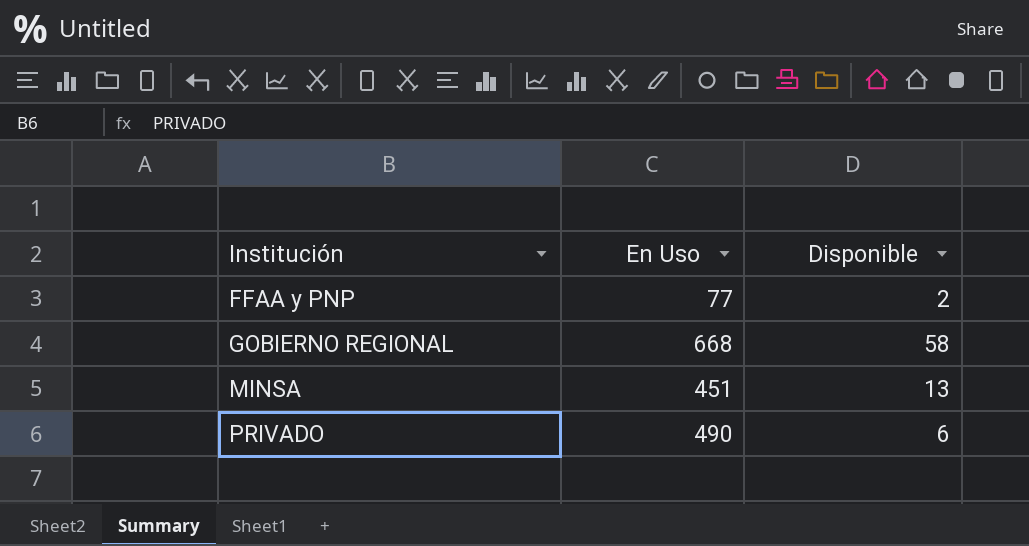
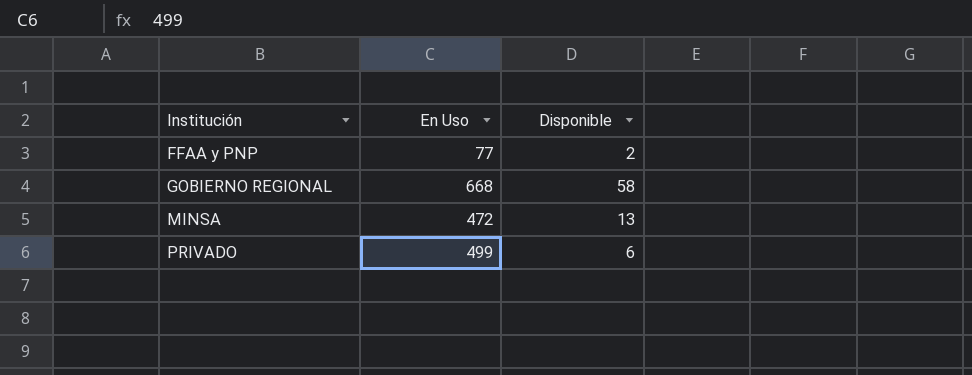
MINSA | En Uso: 451 -> 472
PRIVADO | En Uso: 490 -> 499

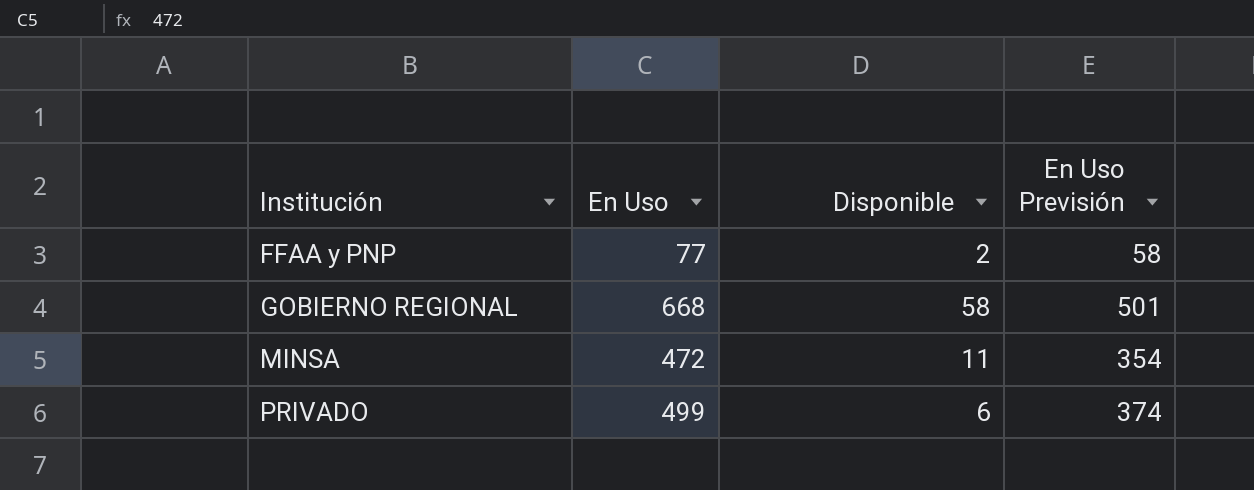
column En Uso Previsión | formula: none -> [En Uso] * 0,75
MINSA | Disponible: 13 -> 11

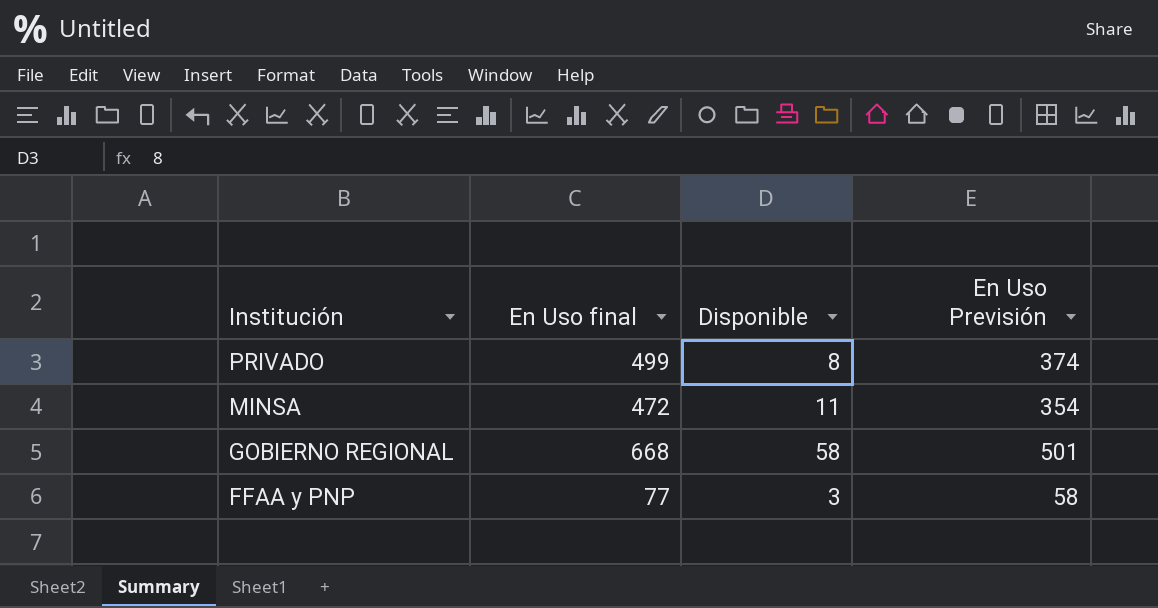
row order: Institución ascending -> Institución descending
column name: En Uso -> En Uso final
PRIVADO | Disponible: 6 -> 8
FFAA y PNP | Disponible: 2 -> 3

